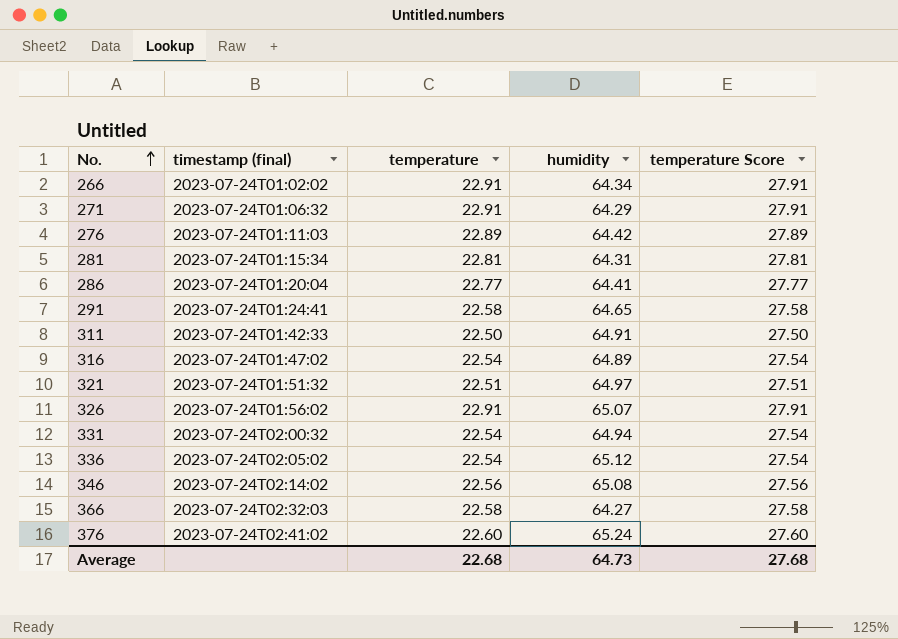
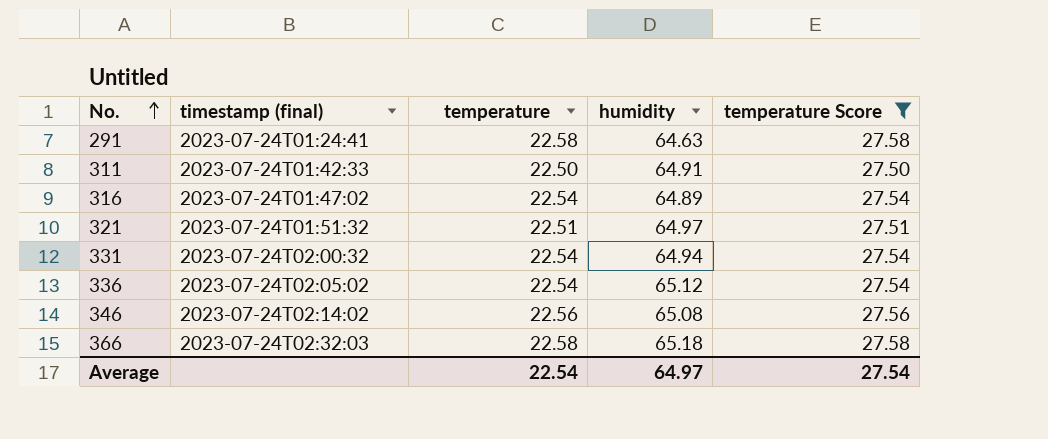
filter: none -> temperature Score <= 27.58
291 | humidity: 64.65 -> 64.63
366 | humidity: 64.27 -> 65.18
Average | temperature: 22.68 -> 22.54
Average | humidity: 64.73 -> 64.97
Average | temperature Score: 27.68 -> 27.54

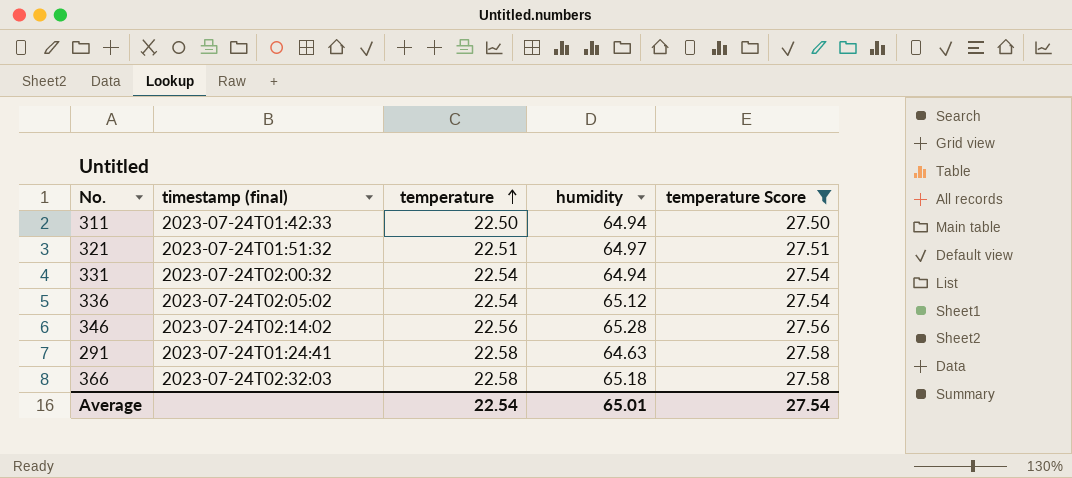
row order: No. ascending -> temperature ascending
row 316: 2023-07-24T01:47:02 | 22.54 | 64.89 | 27.54 -> none
311 | humidity: 64.91 -> 64.94
346 | humidity: 65.08 -> 65.28
Average | humidity: 64.97 -> 65.01

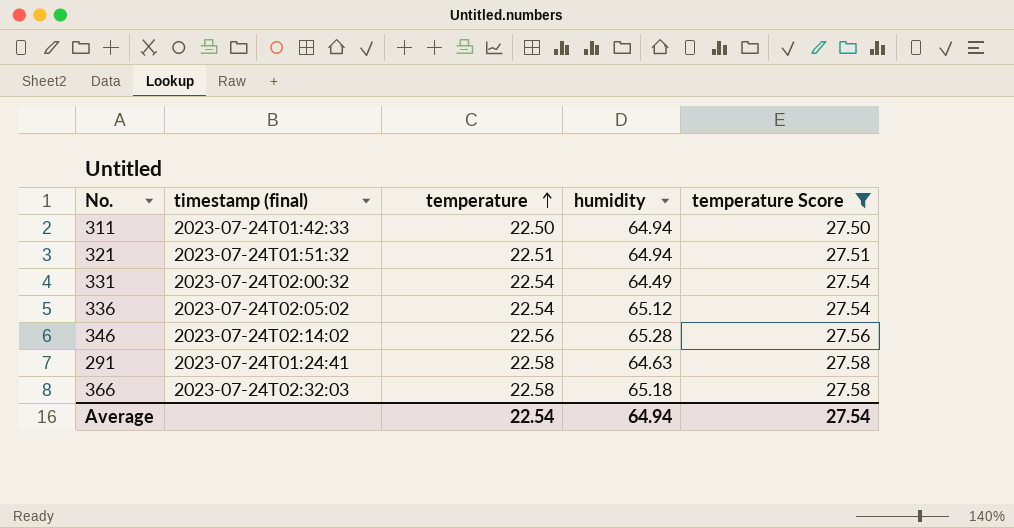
321 | humidity: 64.97 -> 64.94
331 | humidity: 64.94 -> 64.49
Average | humidity: 65.01 -> 64.94

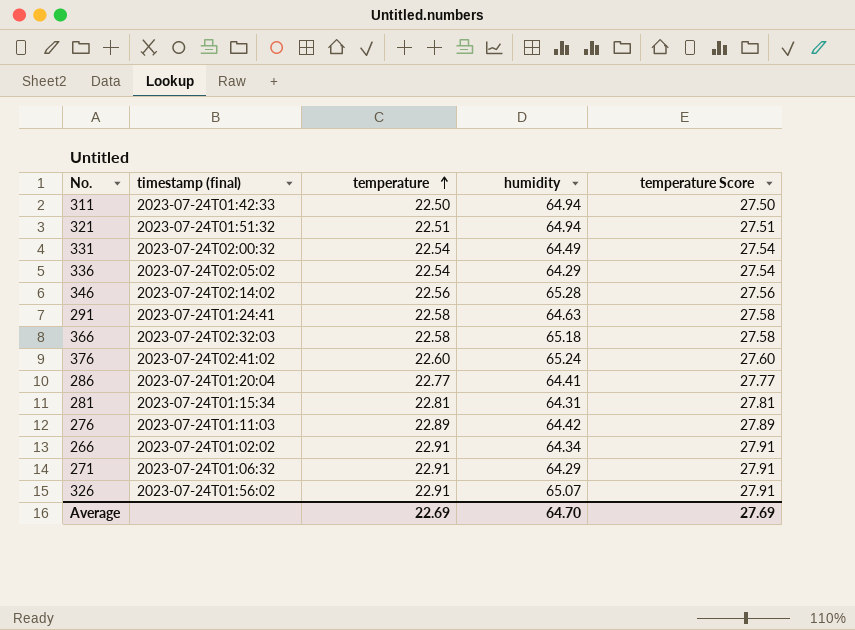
filter: temperature Score <= 27.58 -> none
336 | humidity: 65.12 -> 64.29
Average | temperature: 22.54 -> 22.69
Average | humidity: 64.94 -> 64.70
Average | temperature Score: 27.54 -> 27.69

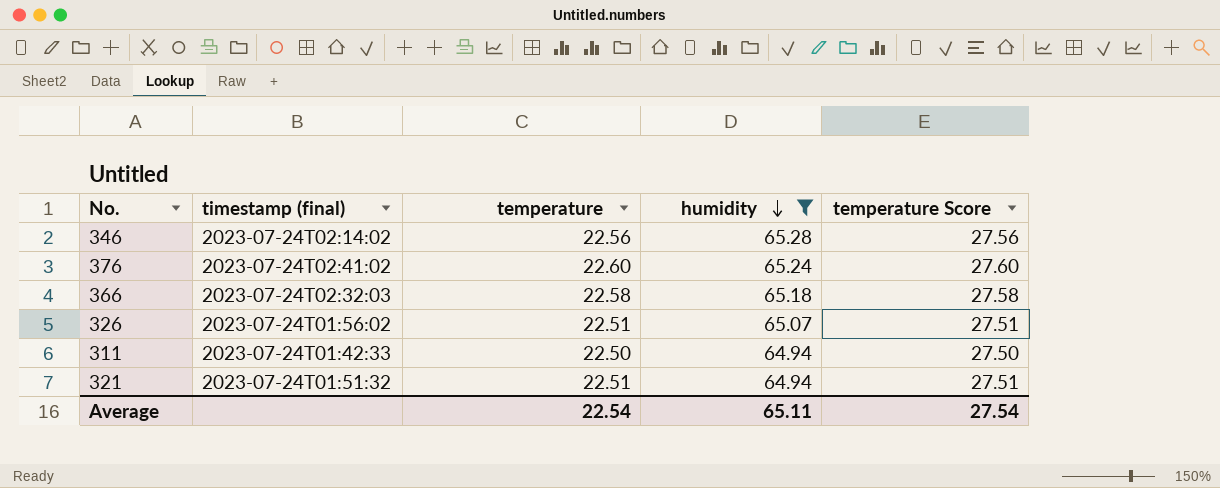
filter: none -> humidity >= 64.94
row order: temperature ascending -> humidity descending
326 | temperature: 22.91 -> 22.51
326 | temperature Score: 27.91 -> 27.51
Average | temperature: 22.69 -> 22.54
Average | humidity: 64.70 -> 65.11
Average | temperature Score: 27.69 -> 27.54

